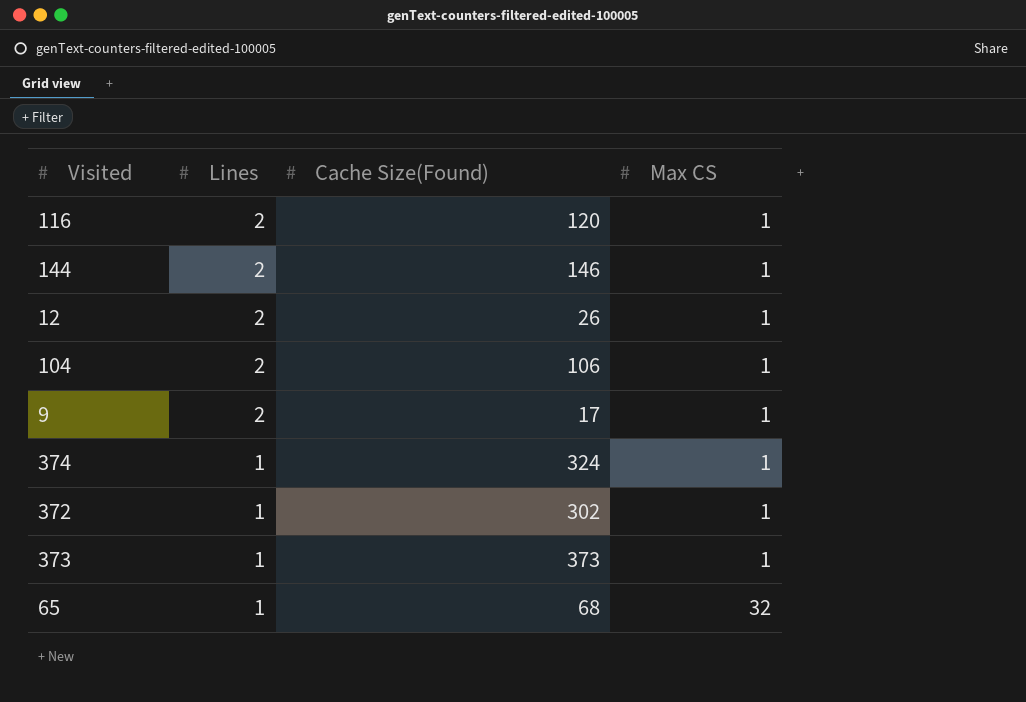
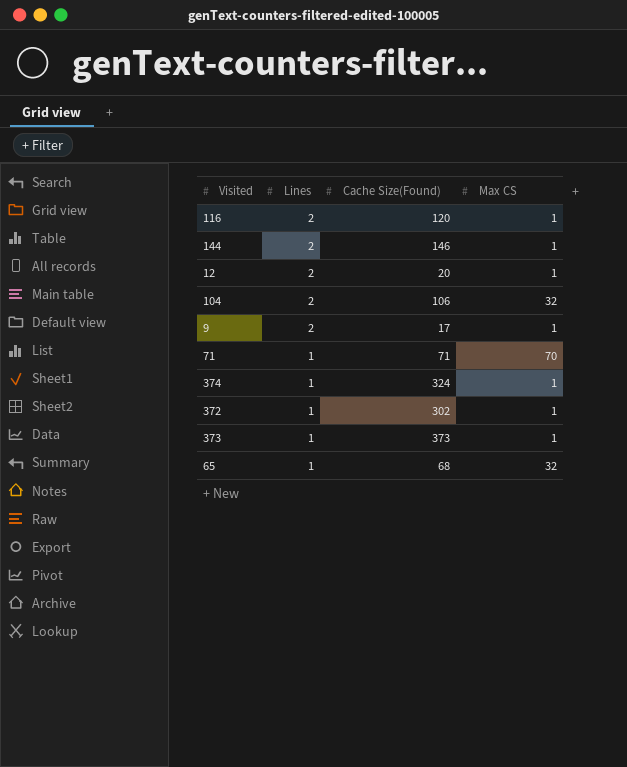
12 | Cache Size(Found): 26 -> 20
104 | Max CS: 1 -> 32
row 71: none -> 1 | 71 | 70

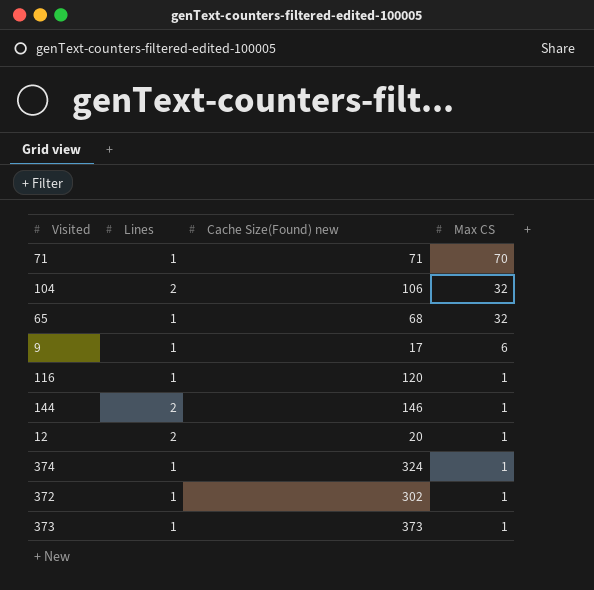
row order: Lines descending -> Max CS descending
column name: Cache Size(Found) -> Cache Size(Found) new
9 | Lines: 2 -> 1
9 | Max CS: 1 -> 6
116 | Lines: 2 -> 1

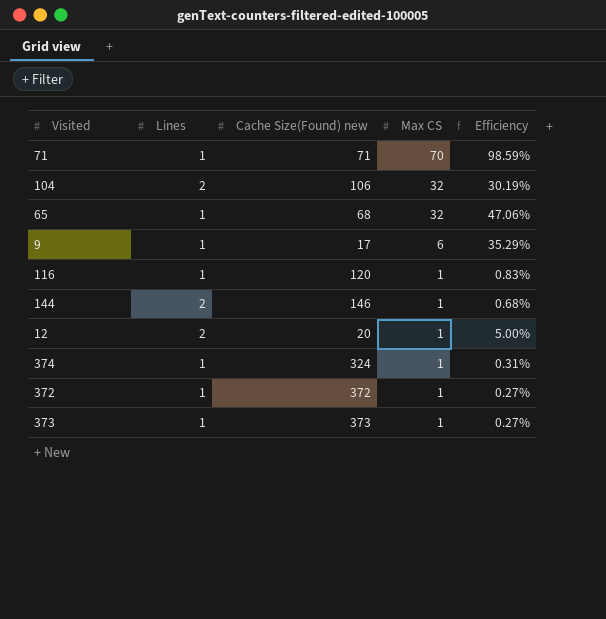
column Efficiency | formula: none -> [Max CS] / [Cache Size(Found) new]
372 | Cache Size(Found) new: 302 -> 372

